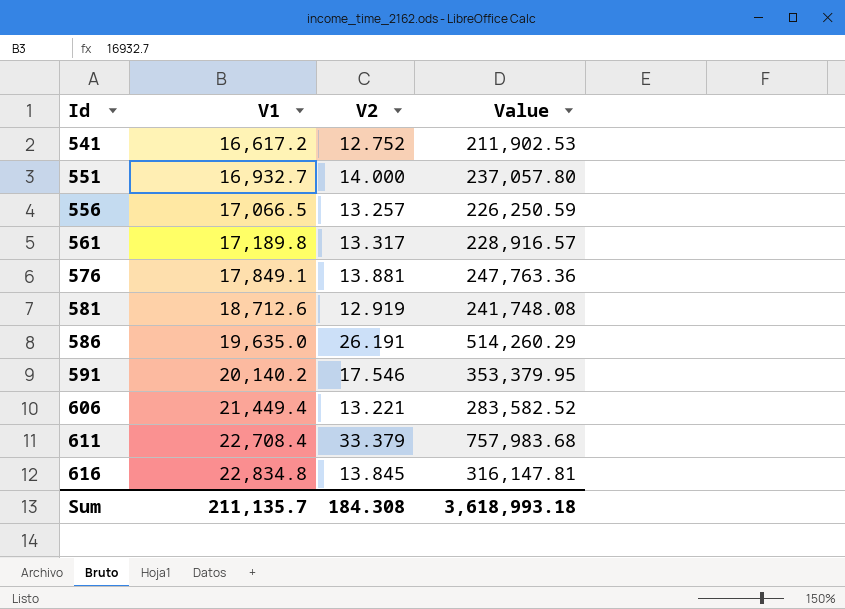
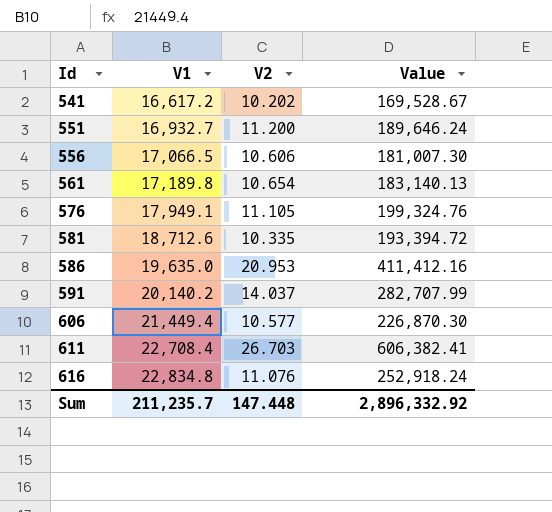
541 | V2: 12.752 -> 10.202
541 | Value: 211,902.53 -> 169,528.67
551 | V2: 14.000 -> 11.200
551 | Value: 237,057.80 -> 189,646.24
556 | V2: 13.257 -> 10.606
556 | Value: 226,250.59 -> 181,007.30
561 | V2: 13.317 -> 10.654
561 | Value: 228,916.57 -> 183,140.13
576 | V1: 17,849.1 -> 17,949.1
576 | V2: 13.881 -> 11.105
576 | Value: 247,763.36 -> 199,324.76
581 | V2: 12.919 -> 10.335
581 | Value: 241,748.08 -> 193,394.72
586 | V2: 26.191 -> 20.953
586 | Value: 514,260.29 -> 411,412.16
591 | V2: 17.546 -> 14.037
591 | Value: 353,379.95 -> 282,707.99
606 | V2: 13.221 -> 10.577
606 | Value: 283,582.52 -> 226,870.30
611 | V2: 33.379 -> 26.703
611 | Value: 757,983.68 -> 606,382.41
616 | V2: 13.845 -> 11.076
616 | Value: 316,147.81 -> 252,918.24
Sum | V1: 211,135.7 -> 211,235.7
Sum | V2: 184.308 -> 147.448
Sum | Value: 3,618,993.18 -> 2,896,332.92

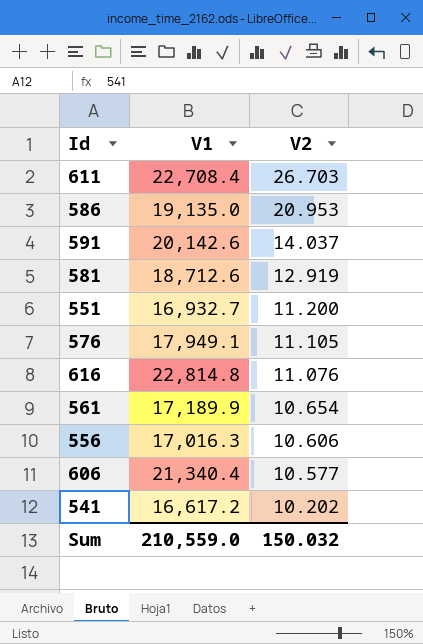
row order: Id ascending -> V2 descending
column Value | formula: [V1] * [V2] -> none
586 | V1: 19,635.0 -> 19,135.0
591 | V1: 20,140.2 -> 20,142.6
581 | V2: 10.335 -> 12.919
616 | V1: 22,834.8 -> 22,814.8
561 | V1: 17,189.8 -> 17,189.9
556 | V1: 17,066.5 -> 17,016.3
606 | V1: 21,449.4 -> 21,340.4
Sum | V1: 211,235.7 -> 210,559.0
Sum | V2: 147.448 -> 150.032

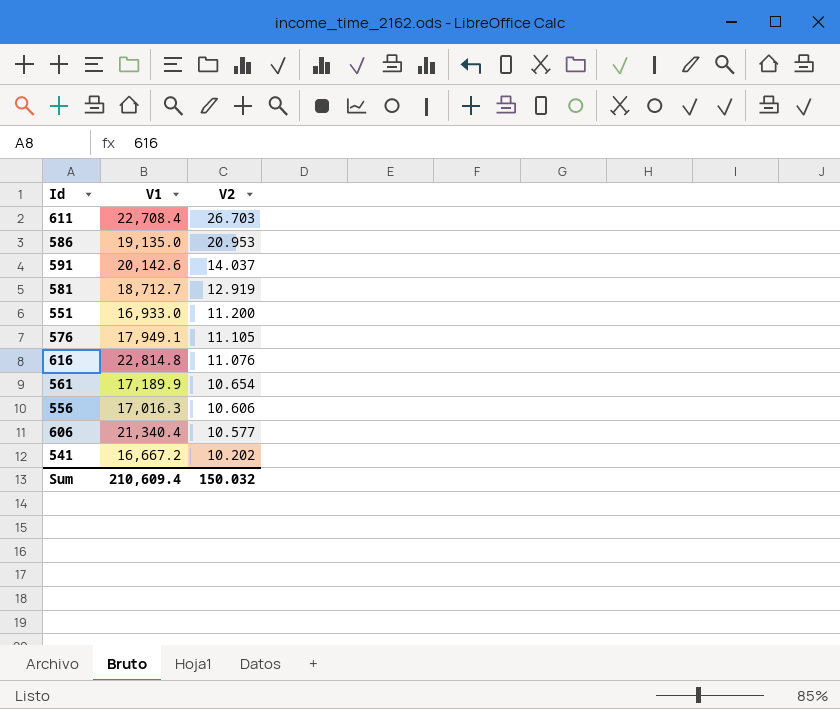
581 | V1: 18,712.6 -> 18,712.7
551 | V1: 16,932.7 -> 16,933.0
541 | V1: 16,617.2 -> 16,667.2
Sum | V1: 210,559.0 -> 210,609.4

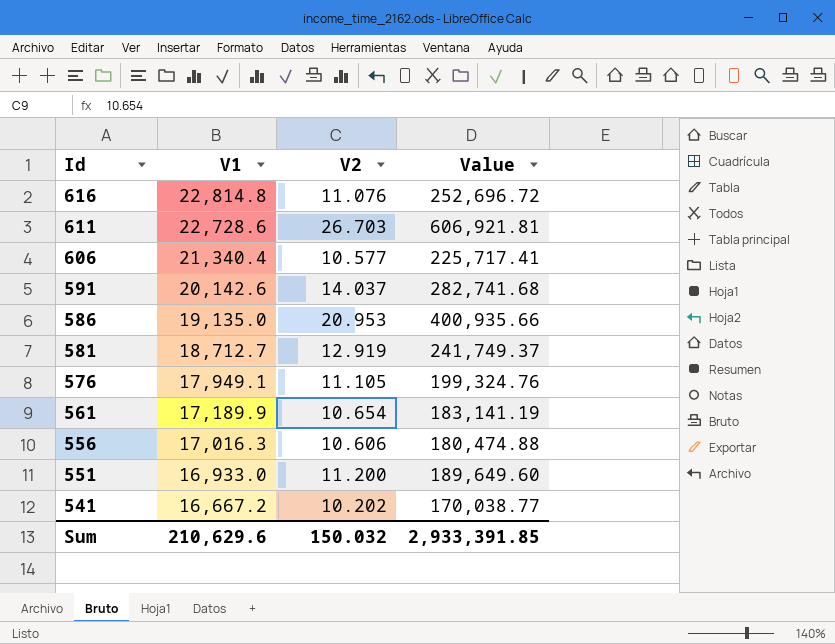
row order: V2 descending -> Id descending
column Value | formula: none -> [V1] * [V2]
611 | V1: 22,708.4 -> 22,728.6
Sum | V1: 210,609.4 -> 210,629.6

